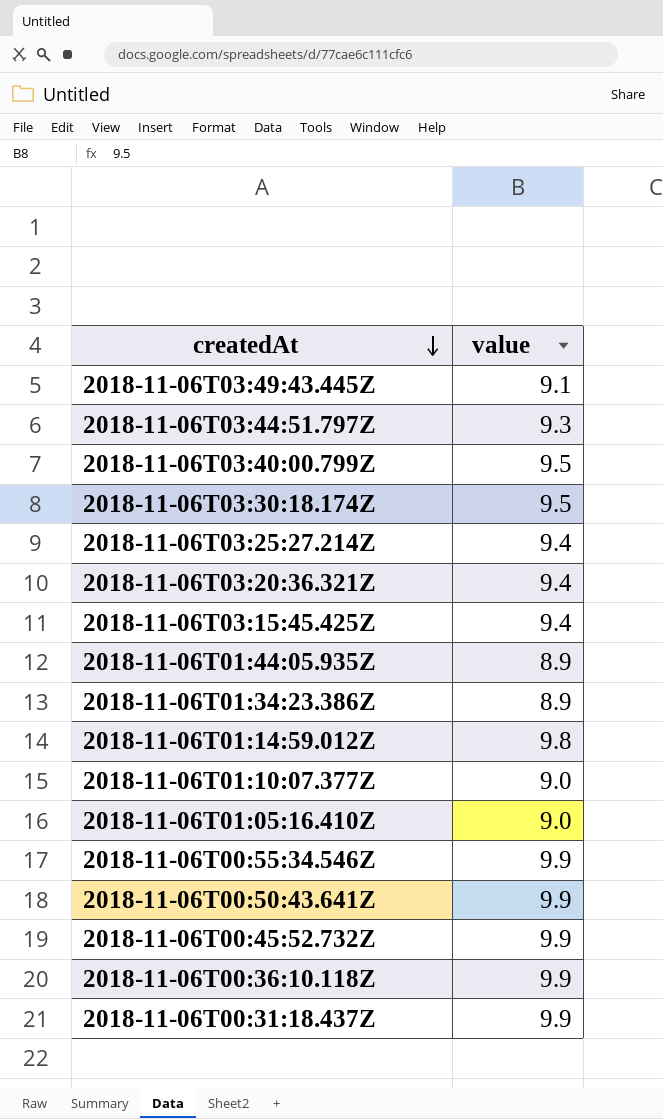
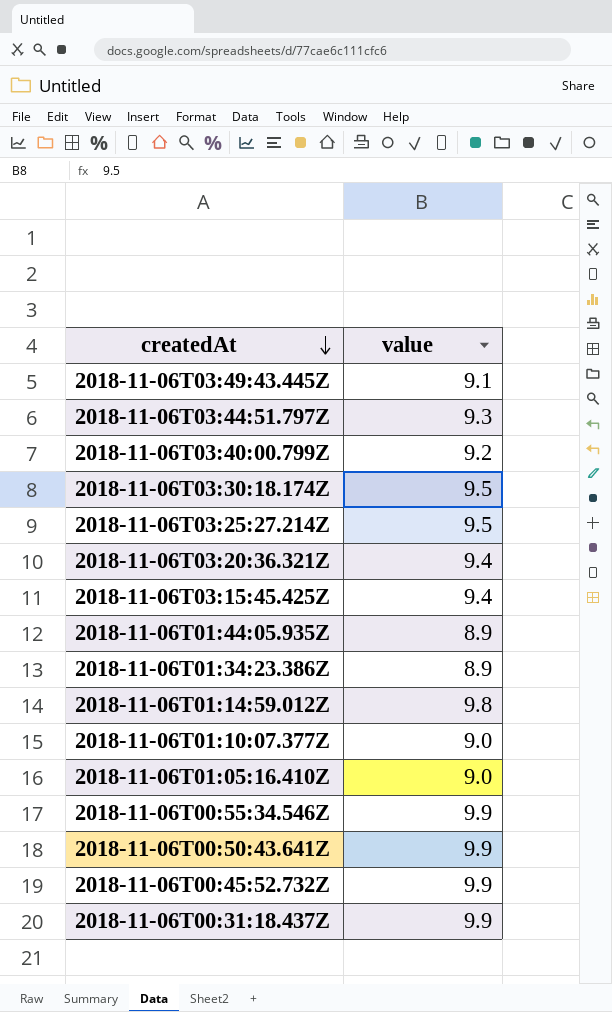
row 2018-11-06T00:36:10.118Z: 9.9 -> none
2018-11-06T03:40:00.799Z | value: 9.5 -> 9.2
2018-11-06T03:25:27.214Z | value: 9.4 -> 9.5

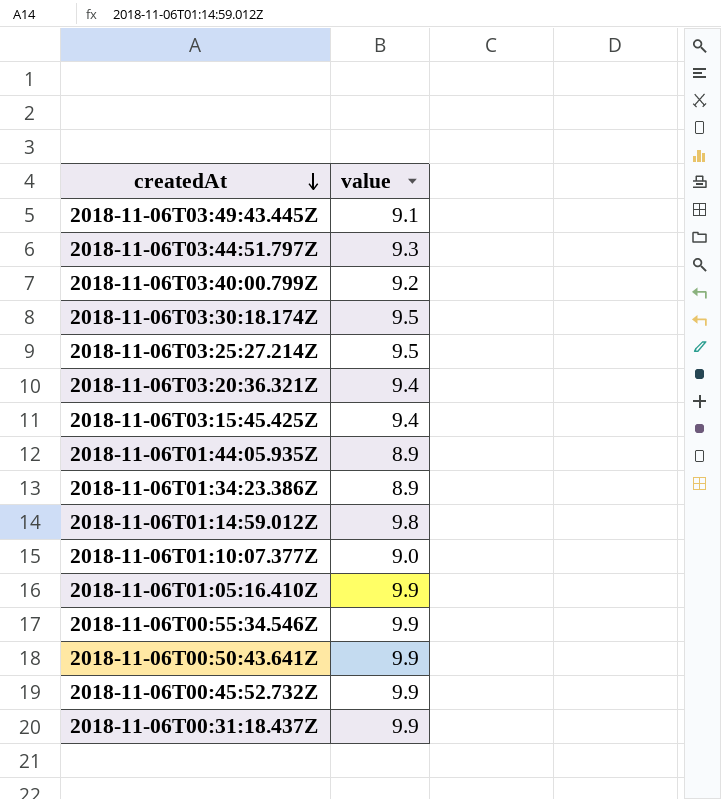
2018-11-06T01:05:16.410Z | value: 9.0 -> 9.9

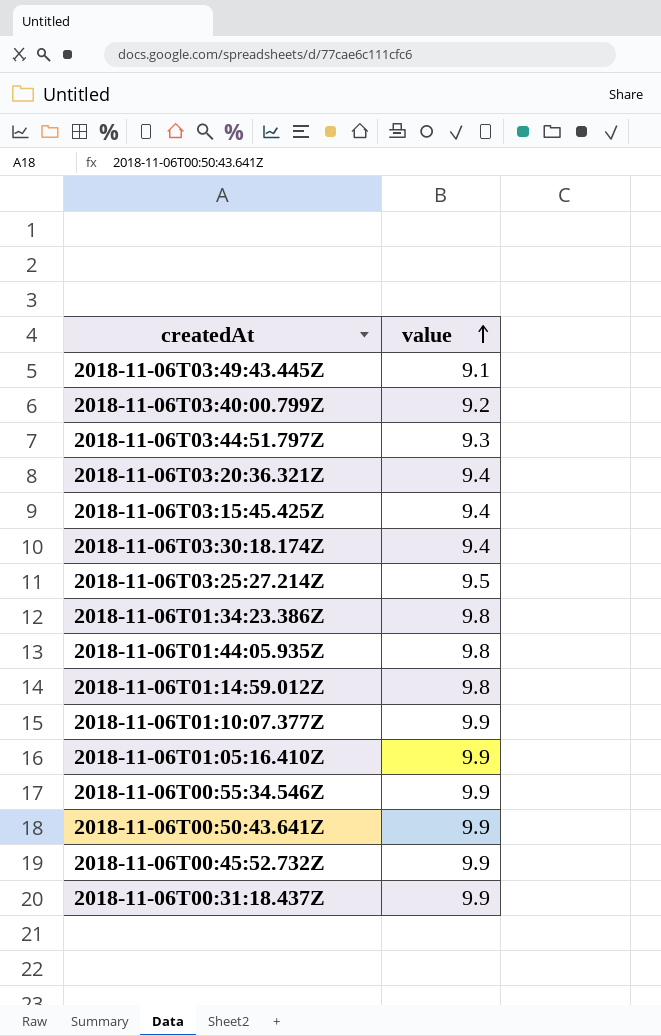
row order: createdAt descending -> value ascending
2018-11-06T03:30:18.174Z | value: 9.5 -> 9.4
2018-11-06T01:34:23.386Z | value: 8.9 -> 9.8
2018-11-06T01:44:05.935Z | value: 8.9 -> 9.8
2018-11-06T01:10:07.377Z | value: 9.0 -> 9.9

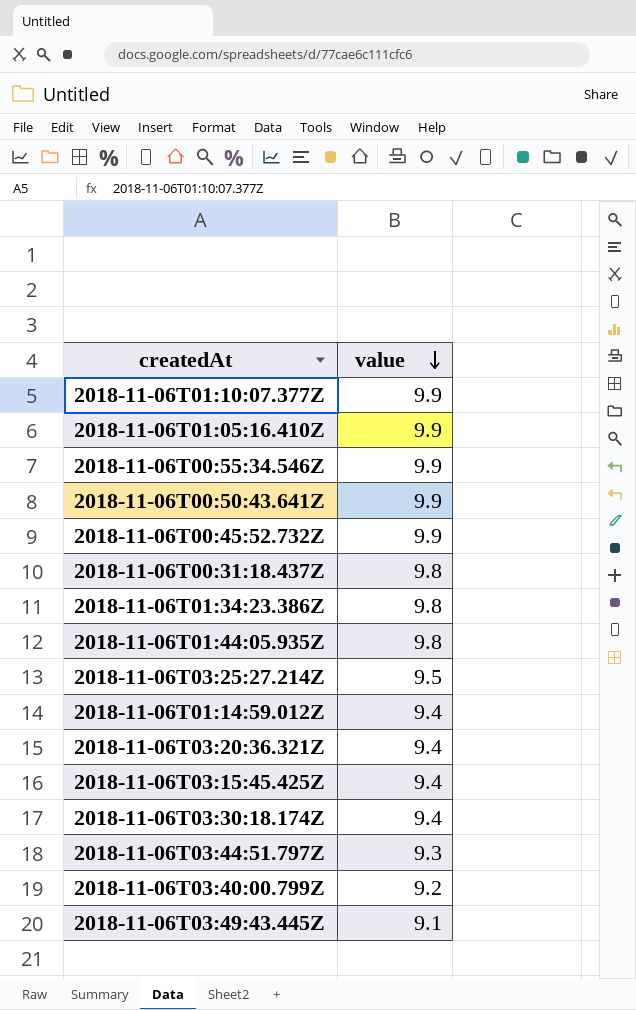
row order: value ascending -> value descending
2018-11-06T00:31:18.437Z | value: 9.9 -> 9.8
2018-11-06T01:14:59.012Z | value: 9.8 -> 9.4

